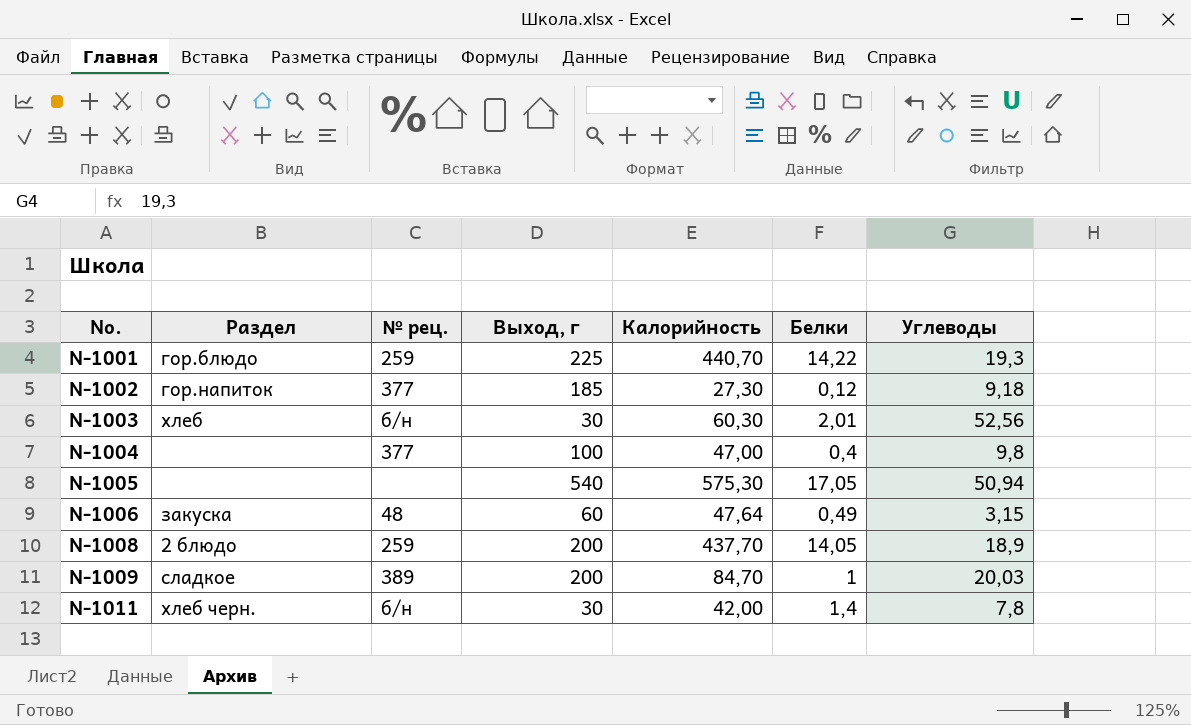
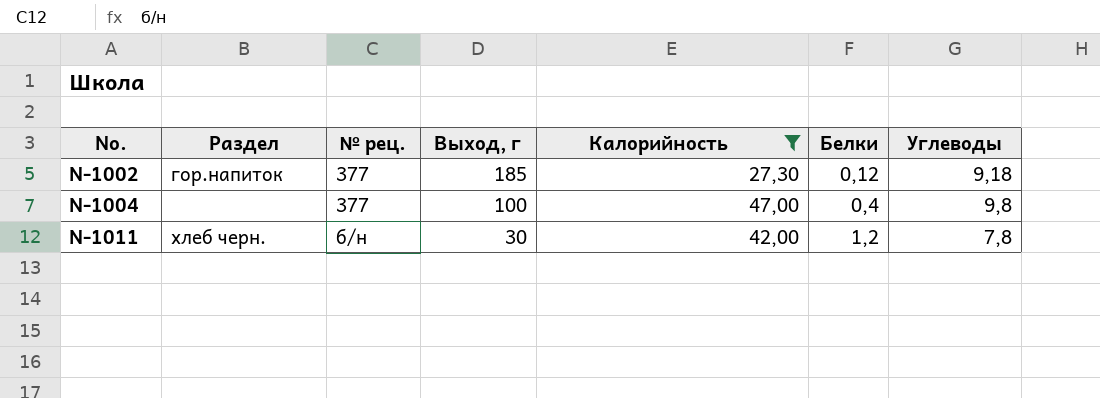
filter: none -> Калорийность <= 47,00
N-1011 | Белки: 1,4 -> 1,2

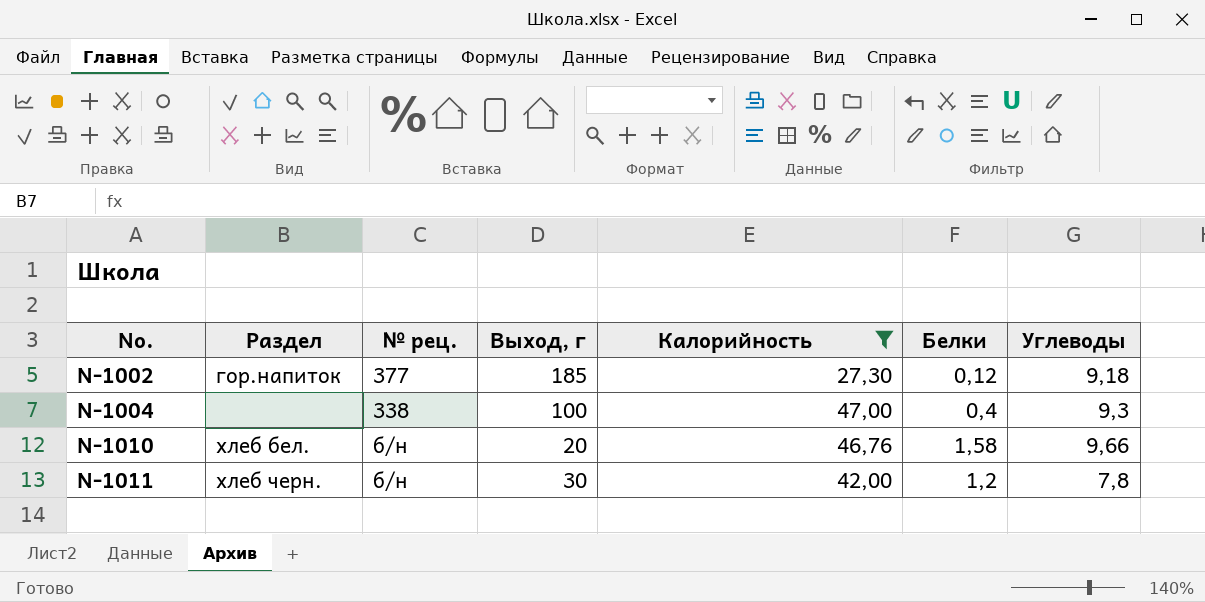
N-1004 | № рец.: 377 -> 338
N-1004 | Углеводы: 9,8 -> 9,3
row N-1010: none -> хлеб бел. | б/н | 20 | 46,76 | 1,58 | 9,66

